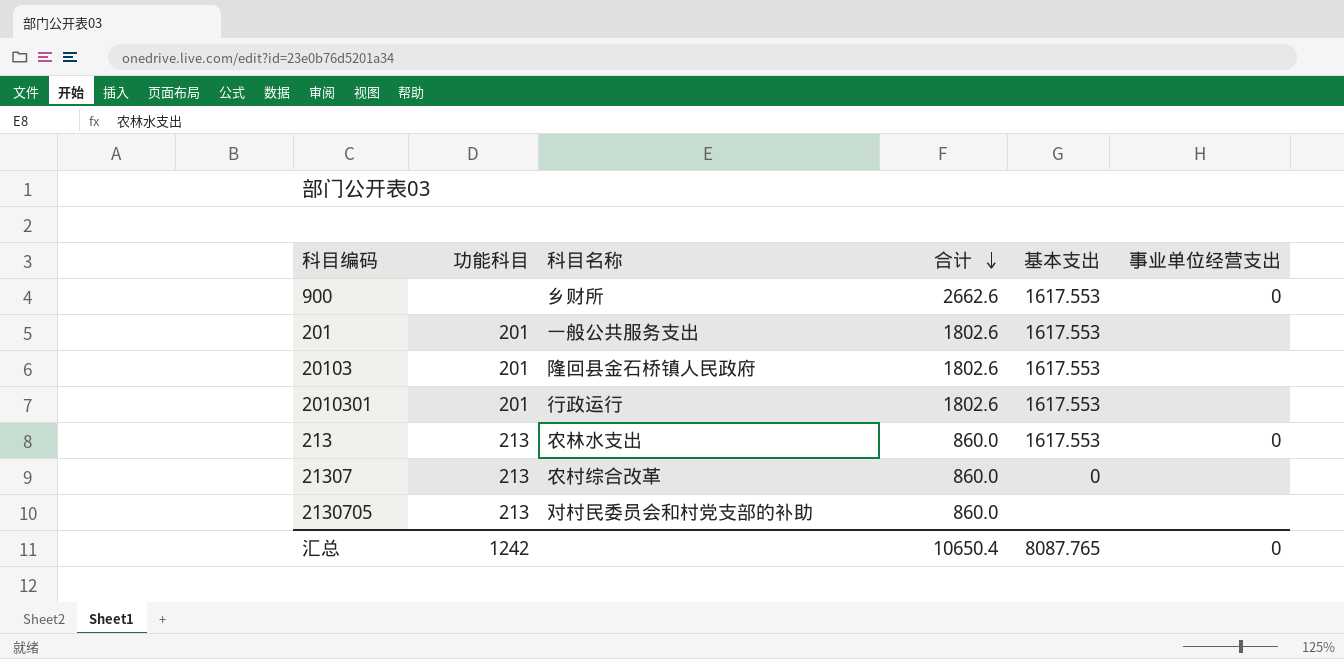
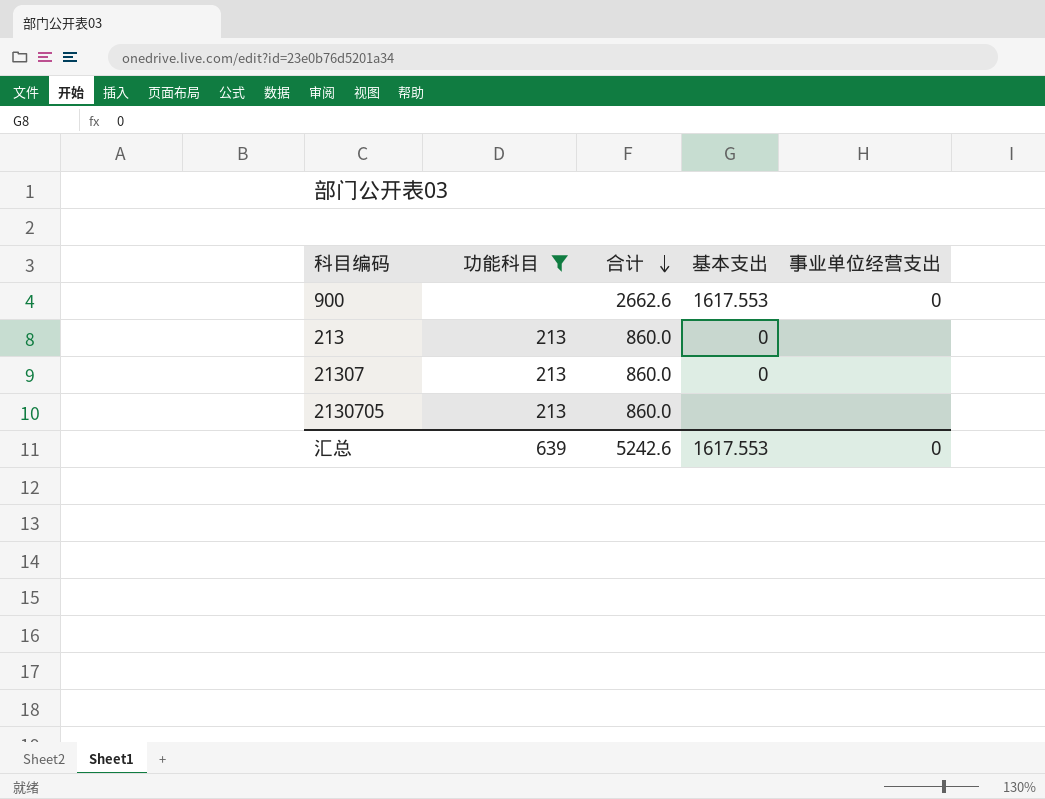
filter: none -> 功能科目 != 201
column 科目名称 | position: 3 -> none
213 | 基本支出: 1617.553 -> 0
213 | 事业单位经营支出: 0 -> none
汇总 | 功能科目: 1242 -> 639
汇总 | 合计: 10650.4 -> 5242.6
汇总 | 基本支出: 8087.765 -> 1617.553

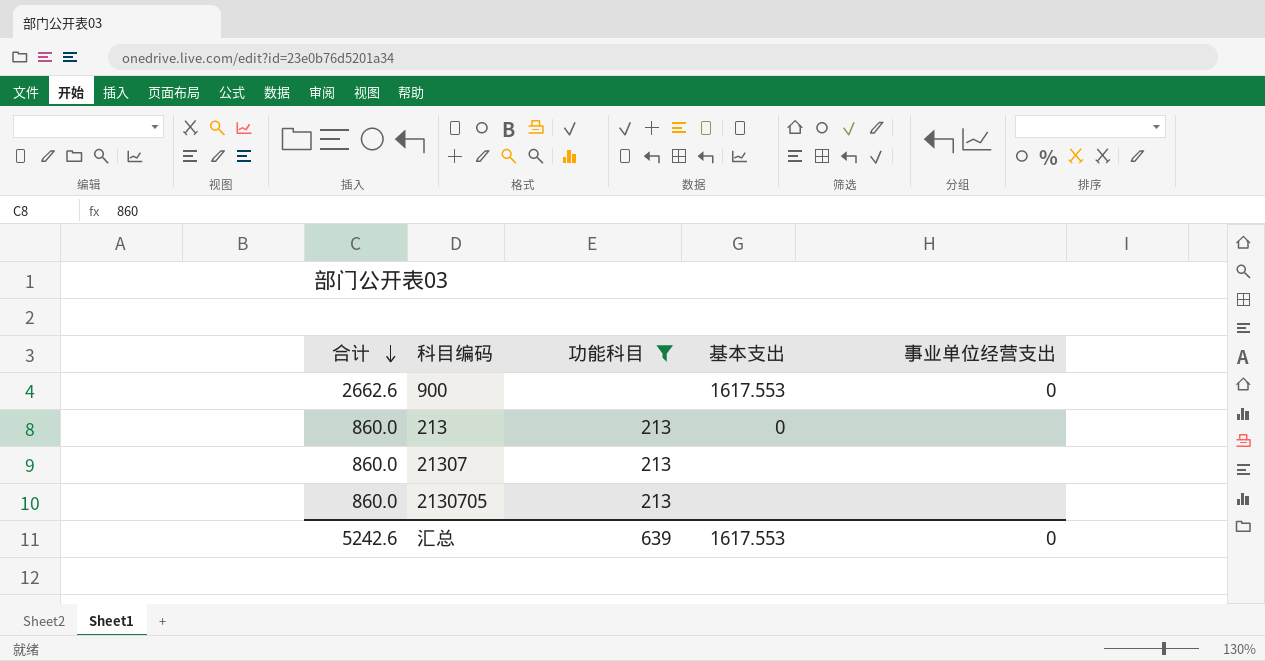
column 合计 | position: 3 -> 1
21307 | 基本支出: 0 -> none

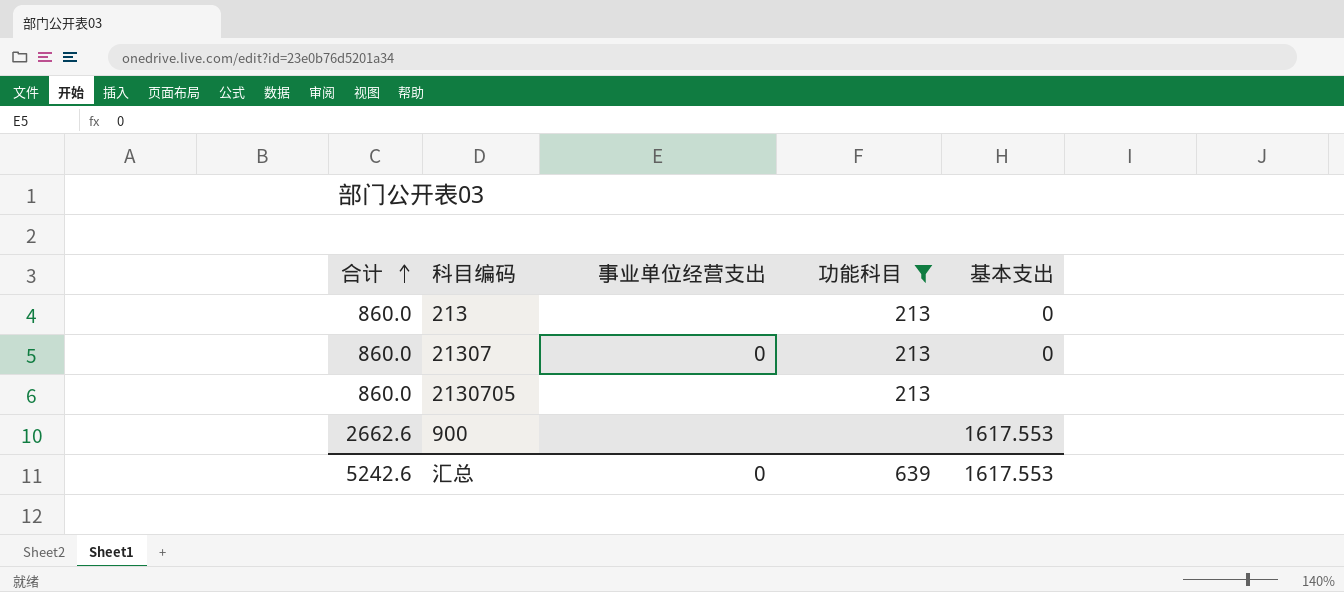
row order: 合计 descending -> 合计 ascending
column 事业单位经营支出 | position: 5 -> 3
21307 | 事业单位经营支出: none -> 0
21307 | 基本支出: none -> 0
900 | 事业单位经营支出: 0 -> none

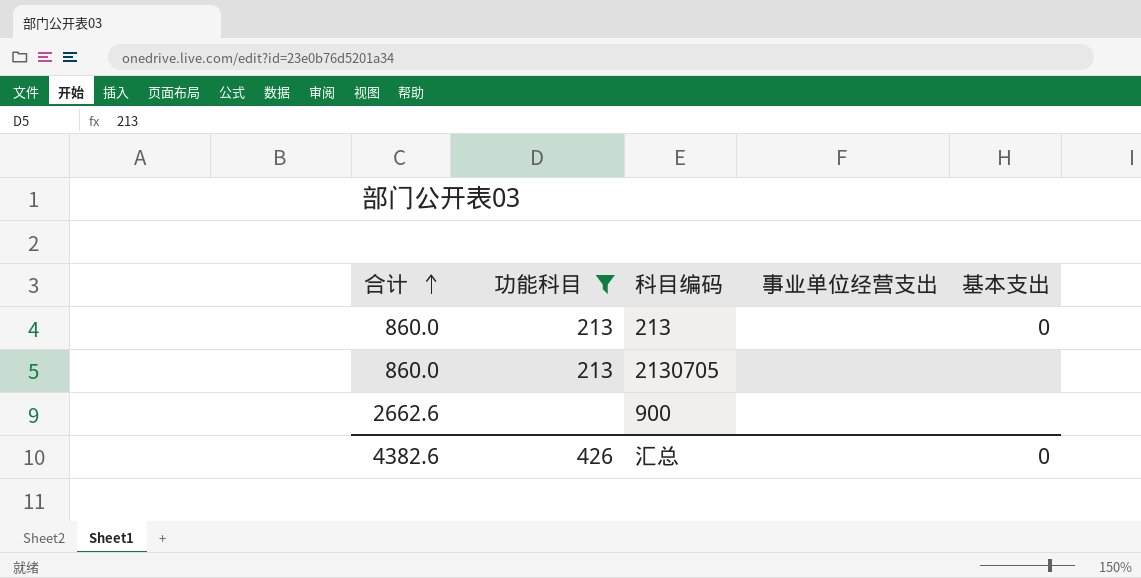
column 功能科目 | position: 4 -> 2
row 21307: 860.0 | 0 | 213 | 0 -> none
900 | 基本支出: 1617.553 -> none
汇总 | 合计: 5242.6 -> 4382.6
汇总 | 功能科目: 639 -> 426
汇总 | 事业单位经营支出: 0 -> none
汇总 | 基本支出: 1617.553 -> 0

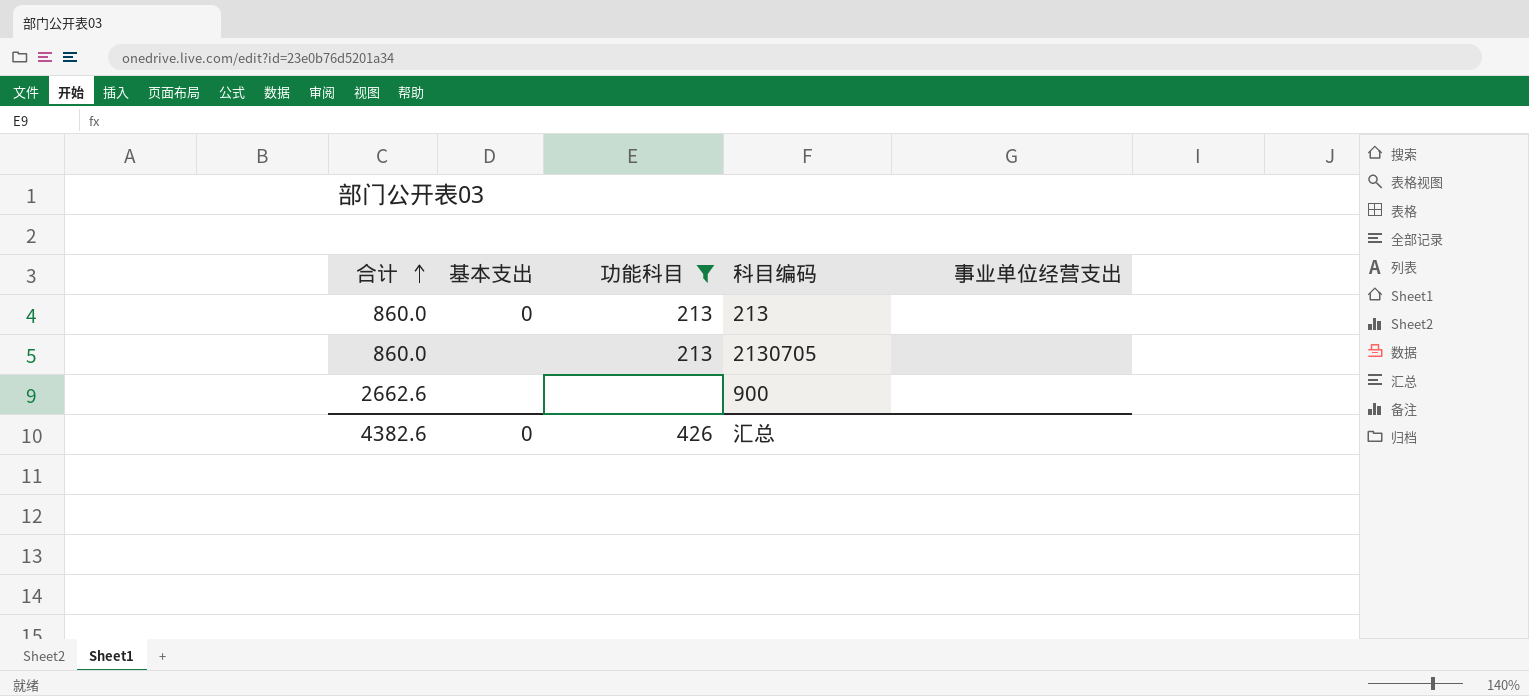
column 基本支出 | position: 5 -> 2

